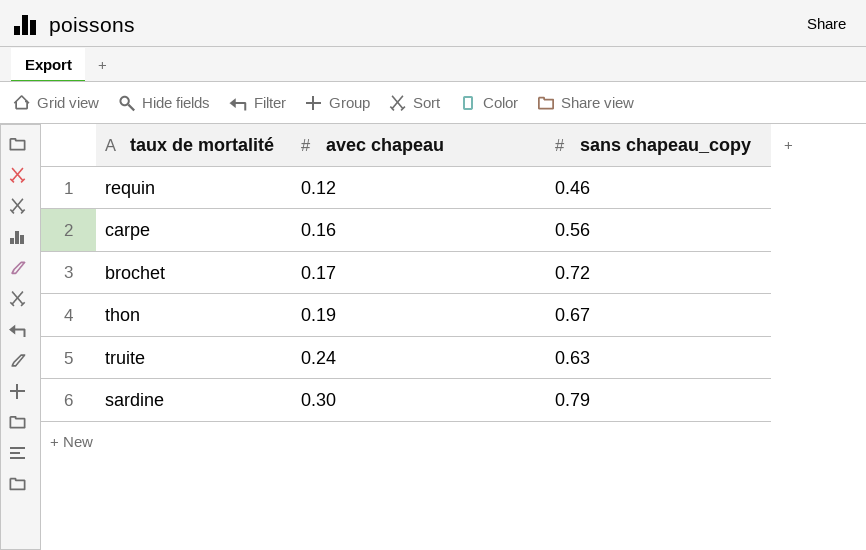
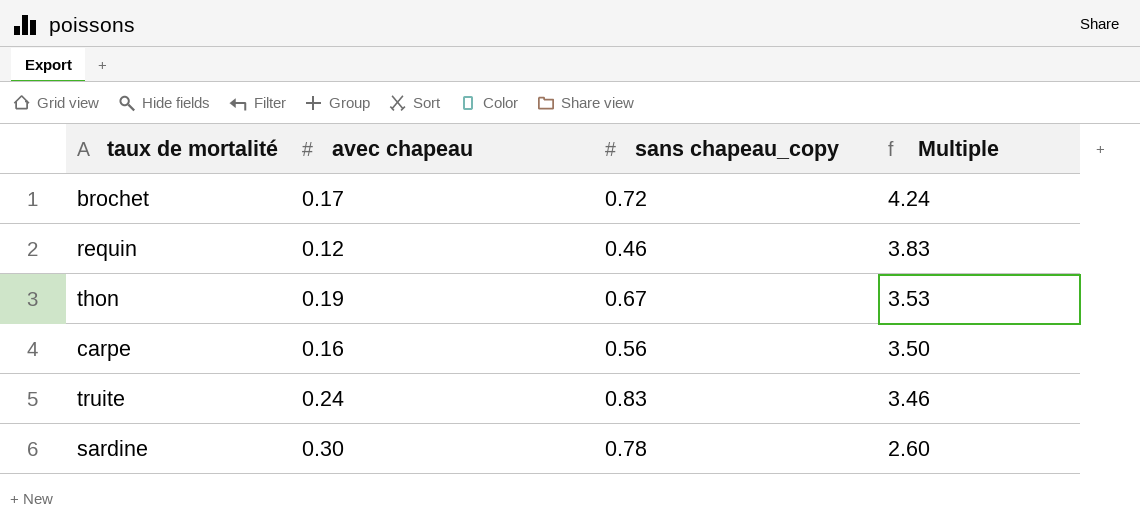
row order: avec chapeau ascending -> Multiple descending
column Multiple | formula: none -> [sans chapeau_copy] / [avec chapeau]
truite | sans chapeau_copy: 0.63 -> 0.83
sardine | sans chapeau_copy: 0.79 -> 0.78

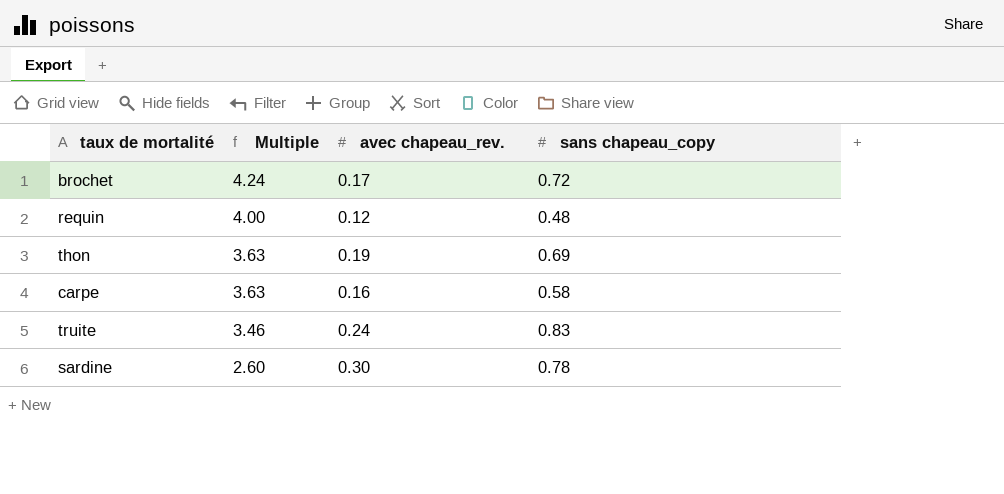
column Multiple | position: 4 -> 2
column name: avec chapeau -> avec chapeau_rev.
requin | Multiple: 3.83 -> 4.00
requin | sans chapeau_copy: 0.46 -> 0.48
thon | Multiple: 3.53 -> 3.63
thon | sans chapeau_copy: 0.67 -> 0.69
carpe | Multiple: 3.50 -> 3.63
carpe | sans chapeau_copy: 0.56 -> 0.58

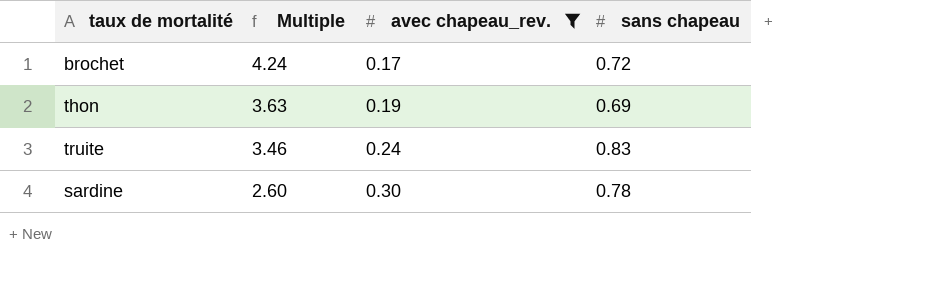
filter: none -> avec chapeau_rev. >= 0.17
column name: sans chapeau_copy -> sans chapeau

